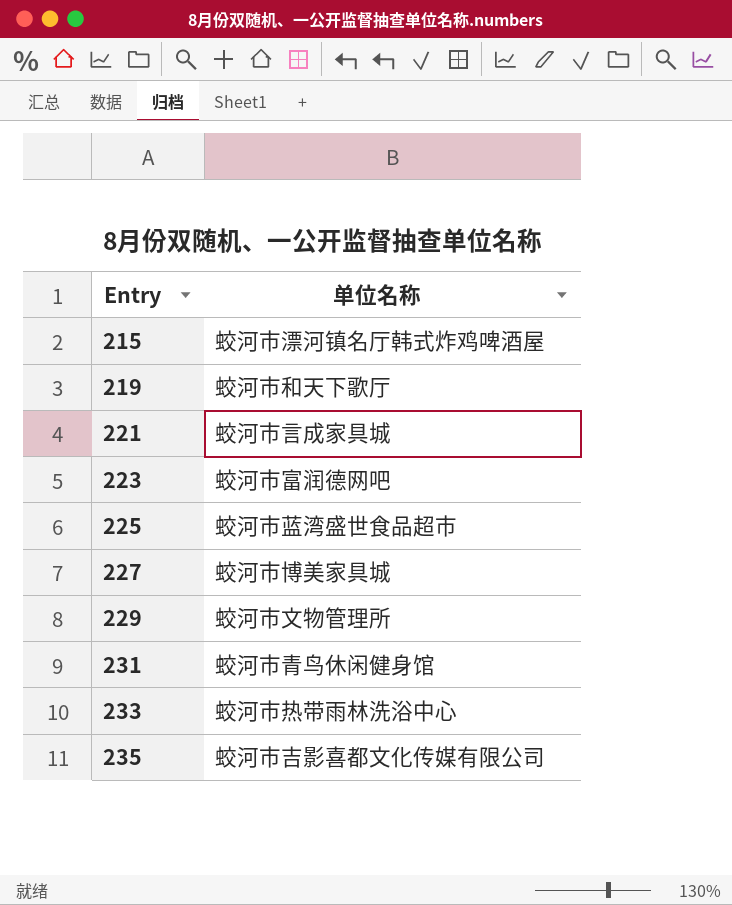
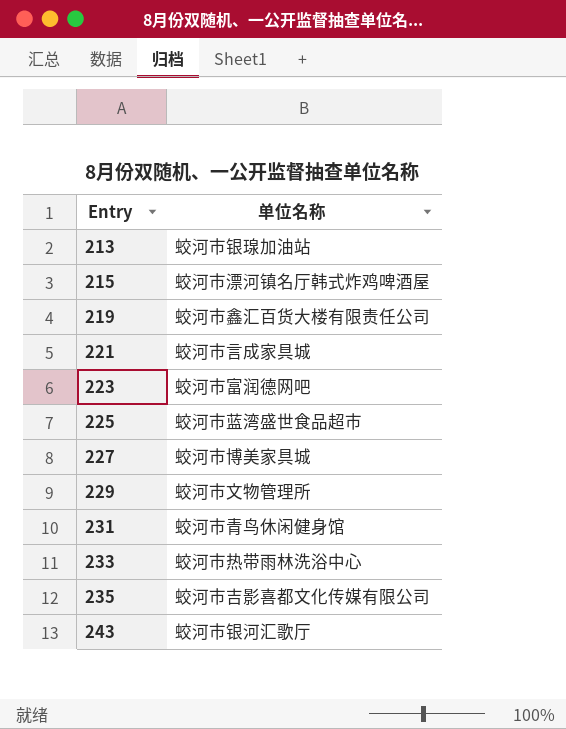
row 213: none -> 蛟河市银瑔加油站
219 | 单位名称: 蛟河市和天下歌厅 -> 蛟河市鑫汇百货大楼有限责任公司
row 243: none -> 蛟河市银河汇歌厅

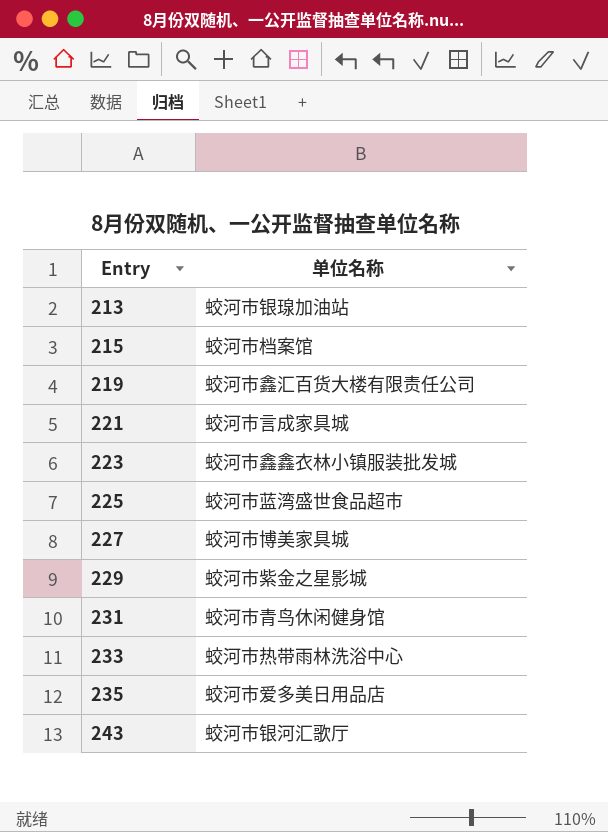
215 | 单位名称: 蛟河市漂河镇名厅韩式炸鸡啤酒屋 -> 蛟河市档案馆
223 | 单位名称: 蛟河市富润德网吧 -> 蛟河市鑫鑫衣林小镇服装批发城
229 | 单位名称: 蛟河市文物管理所 -> 蛟河市紫金之星影城
235 | 单位名称: 蛟河市吉影喜都文化传媒有限公司 -> 蛟河市爱多美日用品店

